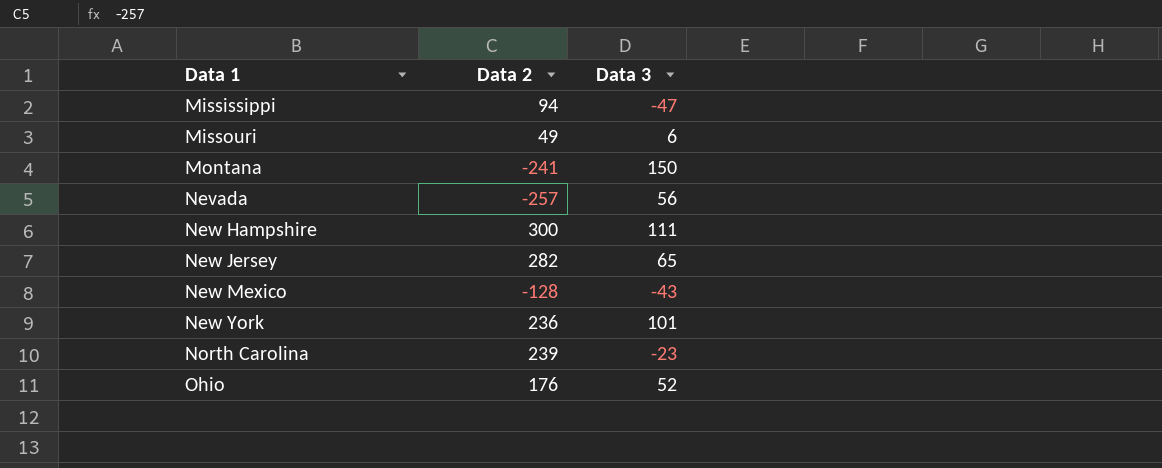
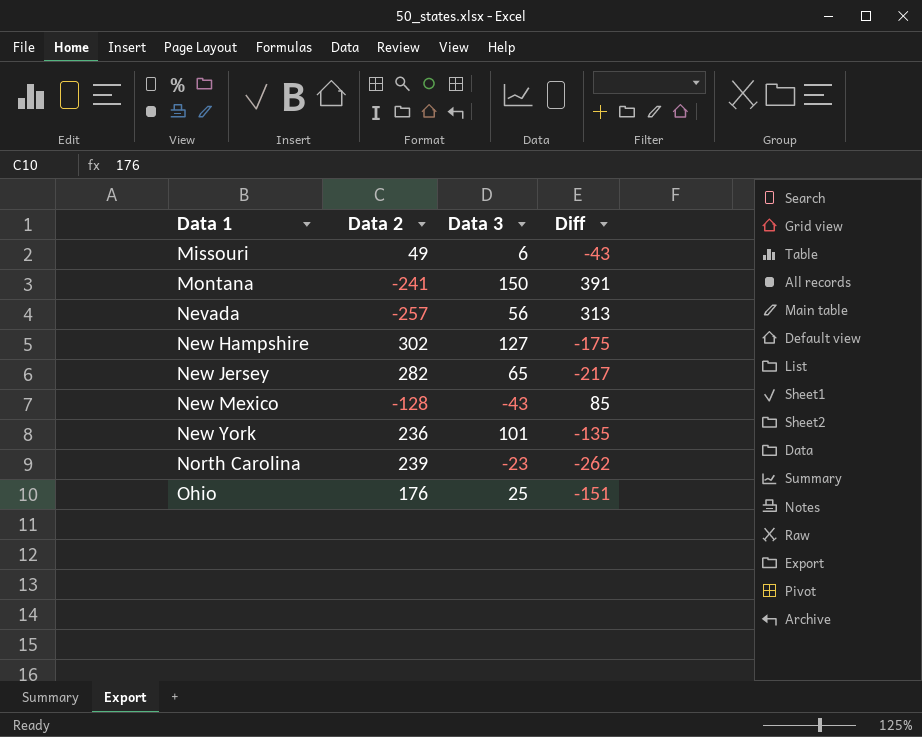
column Diff | formula: none -> [Data 3] - [Data 2]
row Mississippi: 94 | -47 -> none
New Hampshire | Data 2: 300 -> 302
New Hampshire | Data 3: 111 -> 127
Ohio | Data 3: 52 -> 25

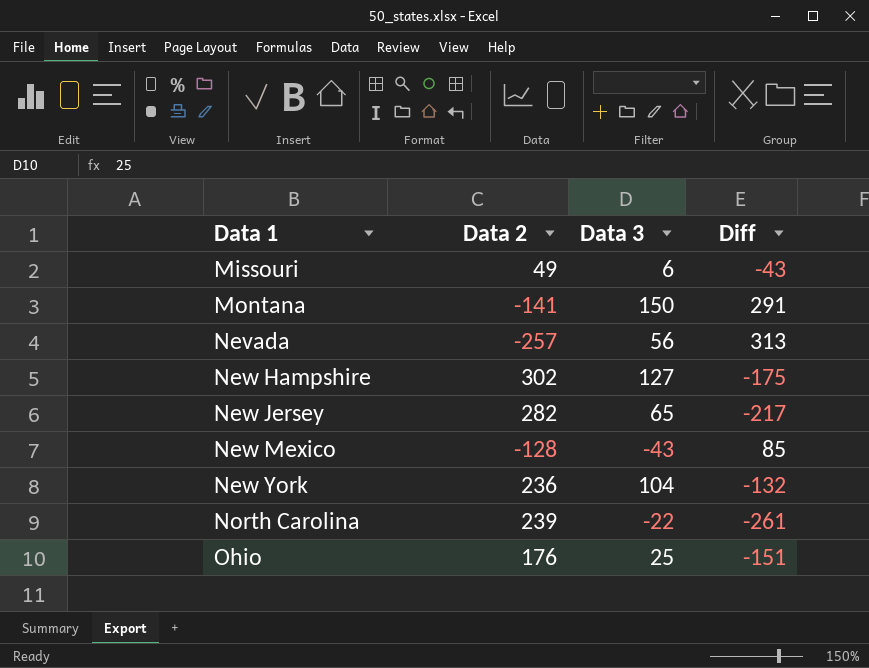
Montana | Data 2: -241 -> -141
Montana | Diff: 391 -> 291
New York | Data 3: 101 -> 104
New York | Diff: -135 -> -132
North Carolina | Data 3: -23 -> -22
North Carolina | Diff: -262 -> -261

